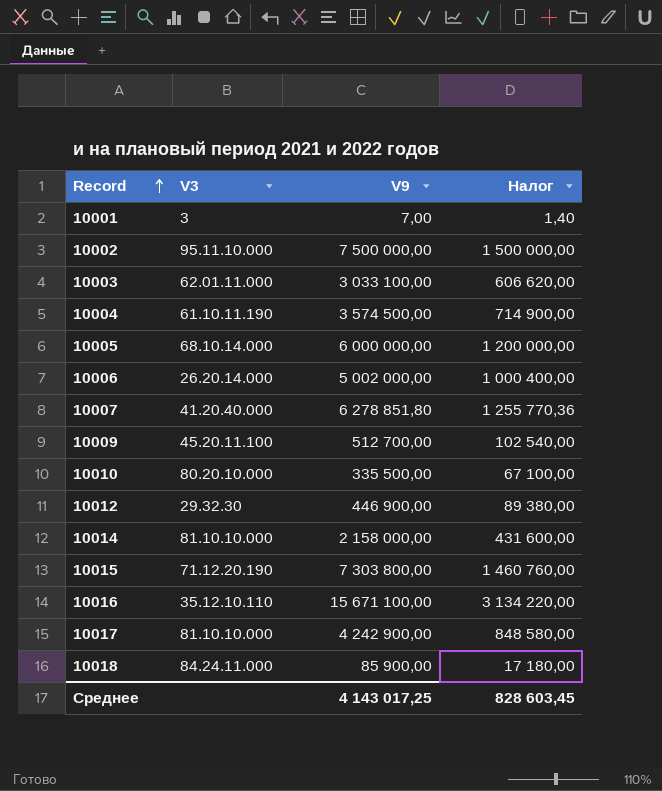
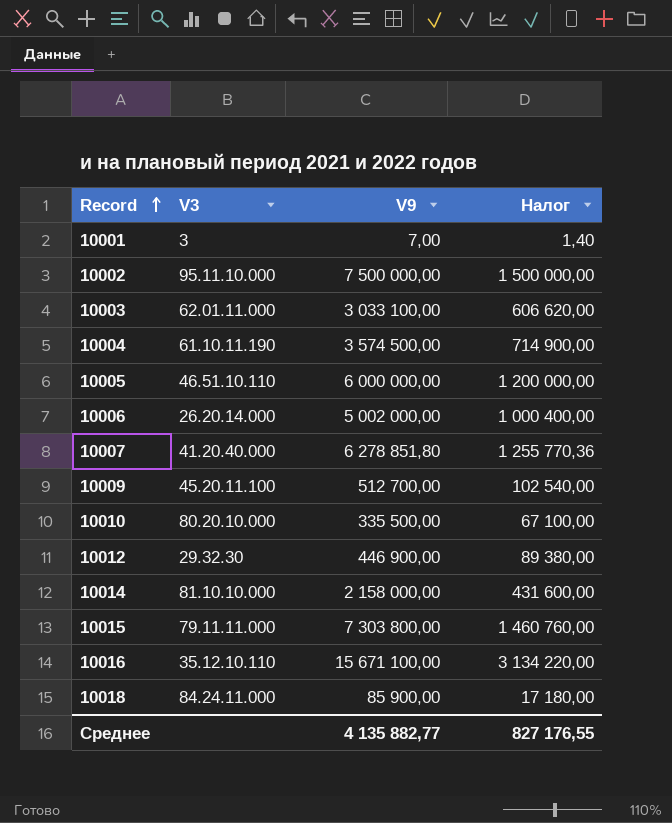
row 10017: 81.10.10.000 | 4 242 900,00 | 848 580,00 -> none
10005 | V3: 68.10.14.000 -> 46.51.10.110
10015 | V3: 71.12.20.190 -> 79.11.11.000
Среднее | V9: 4 143 017,25 -> 4 135 882,77
Среднее | Налог: 828 603,45 -> 827 176,55

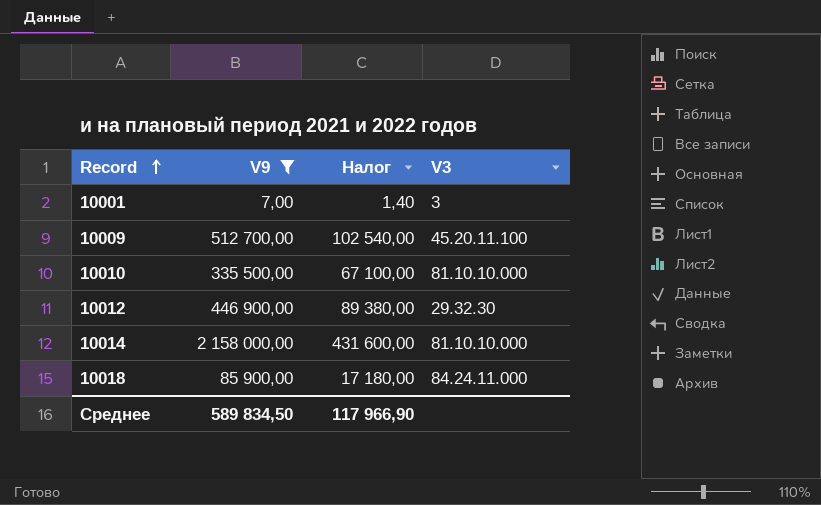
filter: none -> V9 <= 2 158 000,00
column V3 | position: 2 -> 4
10010 | V3: 80.20.10.000 -> 81.10.10.000
Среднее | V9: 4 135 882,77 -> 589 834,50
Среднее | Налог: 827 176,55 -> 117 966,90

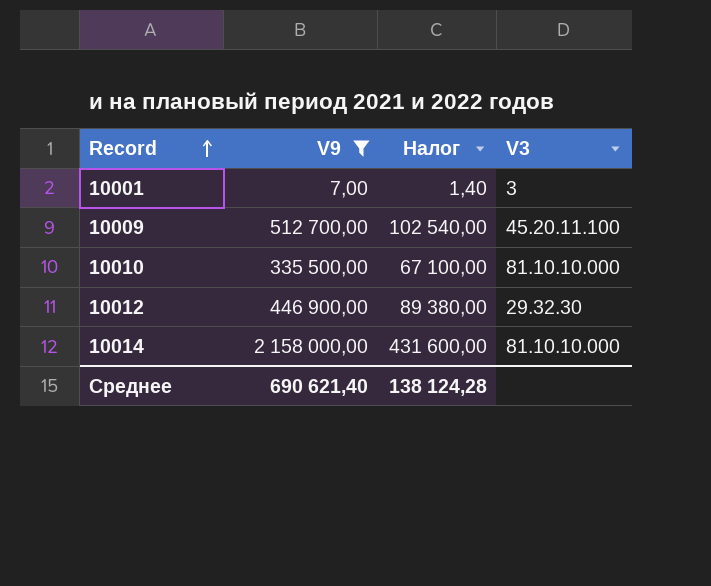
row 10018: 85 900,00 | 17 180,00 | 84.24.11.000 -> none
Среднее | V9: 589 834,50 -> 690 621,40
Среднее | Налог: 117 966,90 -> 138 124,28

